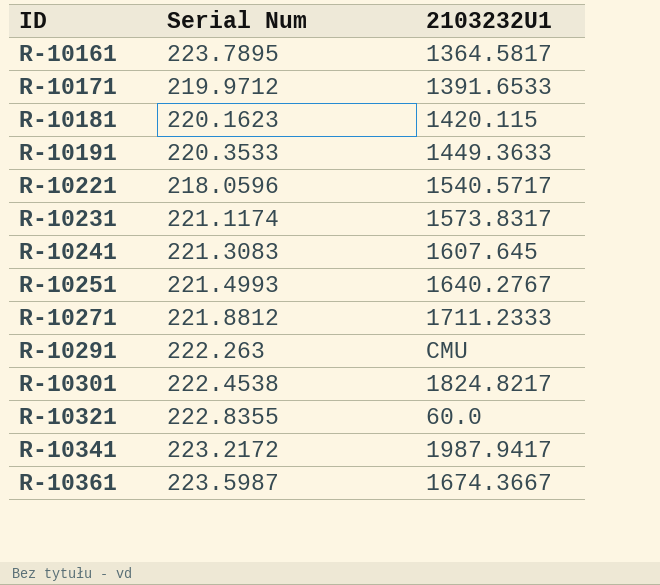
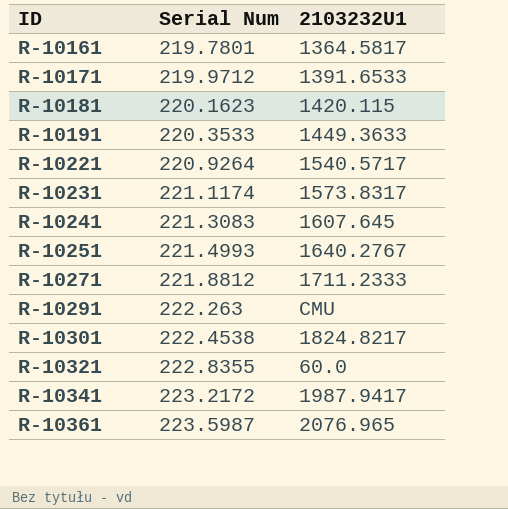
R-10161 | Serial Num: 223.7895 -> 219.7801
R-10221 | Serial Num: 218.0596 -> 220.9264
R-10361 | 2103232U1: 1674.3667 -> 2076.965

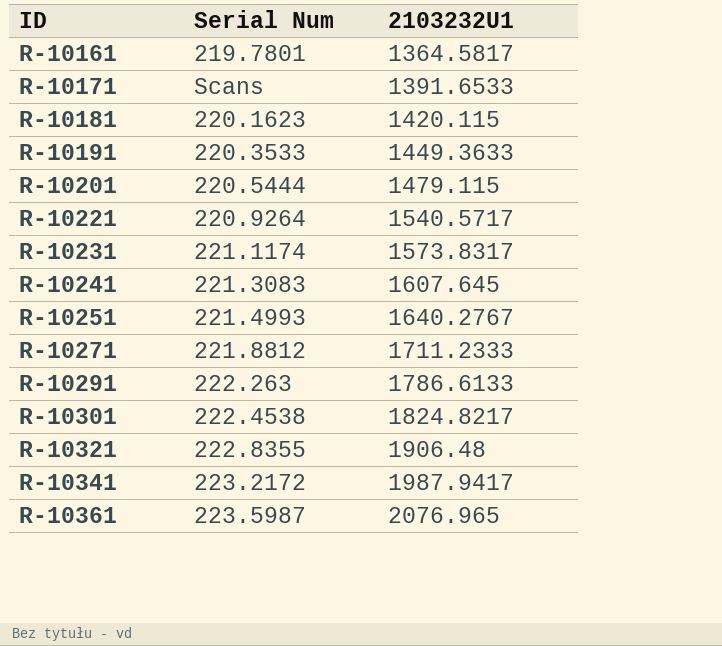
R-10171 | Serial Num: 219.9712 -> Scans
row R-10201: none -> 220.5444 | 1479.115
R-10291 | 2103232U1: CMU -> 1786.6133
R-10321 | 2103232U1: 60.0 -> 1906.48

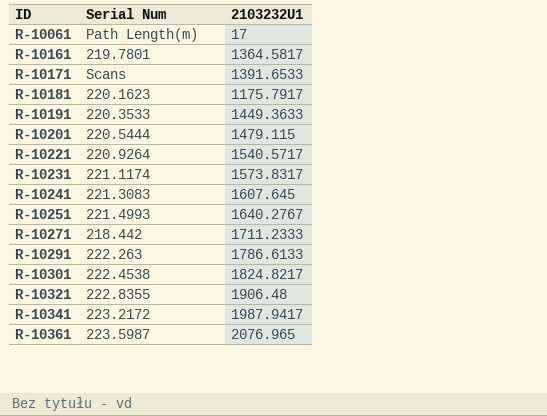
row R-10061: none -> Path Length(m) | 17
R-10181 | 2103232U1: 1420.115 -> 1175.7917
R-10271 | Serial Num: 221.8812 -> 218.442

